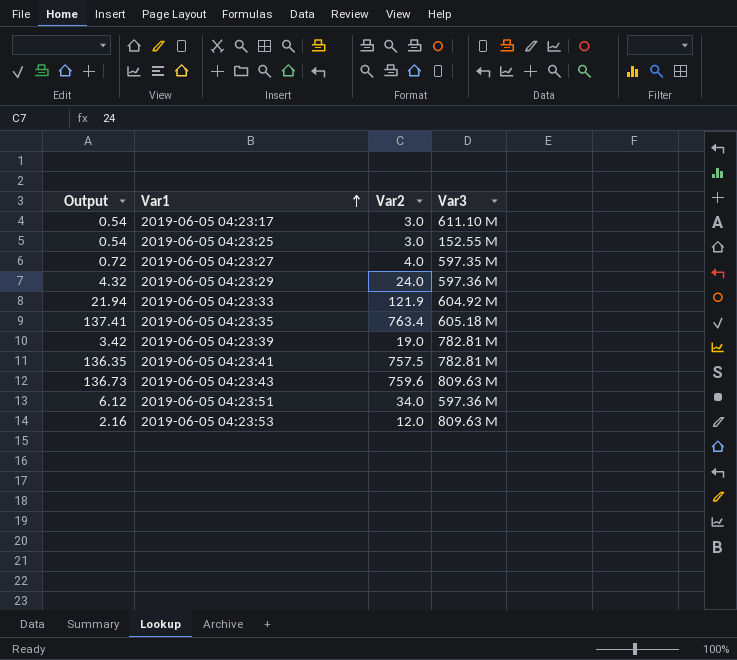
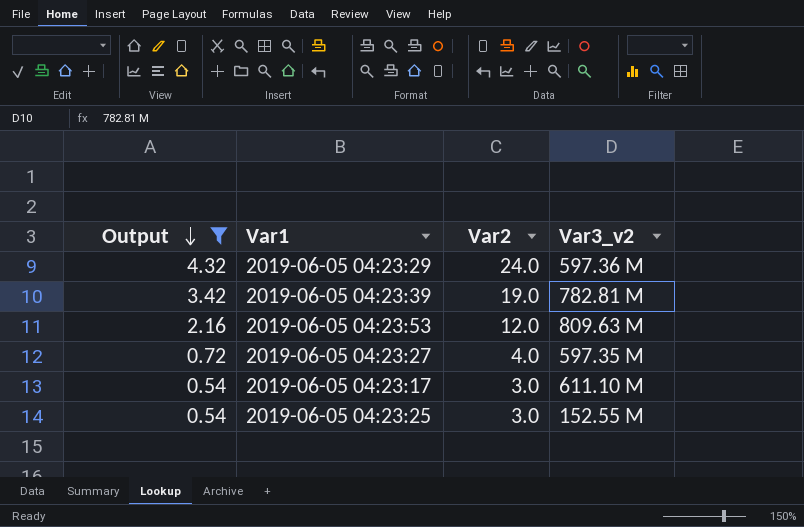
filter: none -> Output <= 4.32
row order: Var1 ascending -> Output descending
column name: Var3 -> Var3_v2

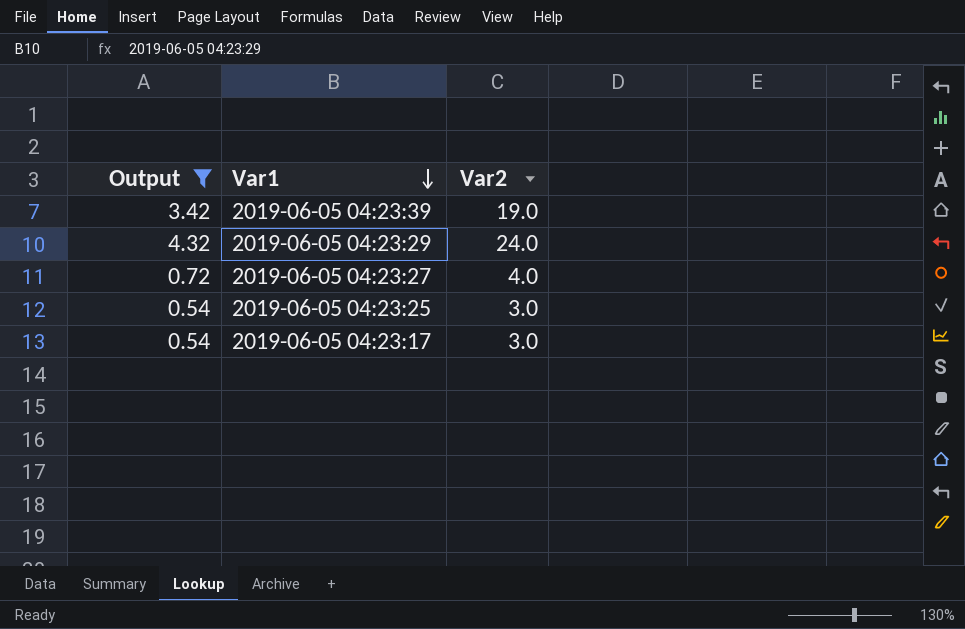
row order: Output descending -> Var1 descending
column Var3_v2 | position: 4 -> none
row 2019-06-05 04:23:53: 2.16 | 12.0 | 809.63 M -> none

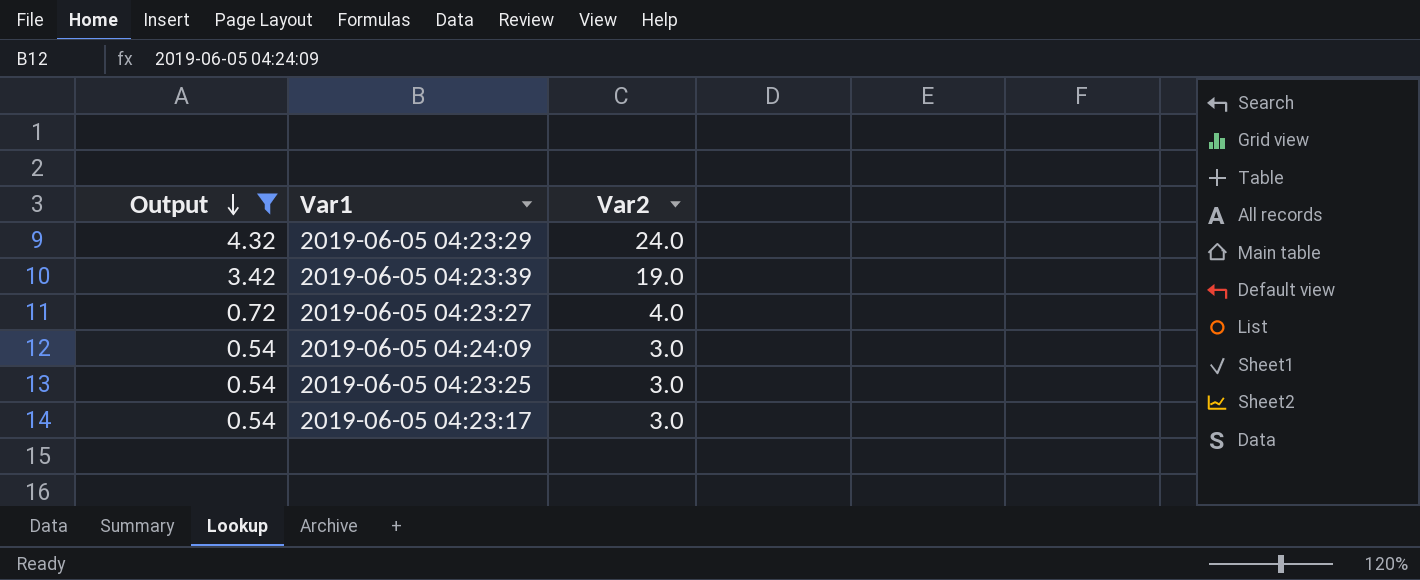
row order: Var1 descending -> Output descending
row 2019-06-05 04:24:09: none -> 0.54 | 3.0

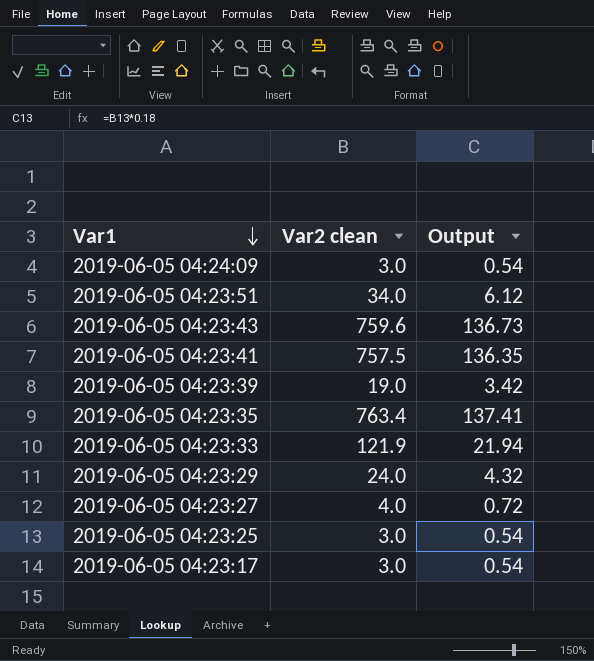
filter: Output <= 4.32 -> none
row order: Output descending -> Var1 descending
column name: Var2 -> Var2 clean
column Output | position: 1 -> 3

